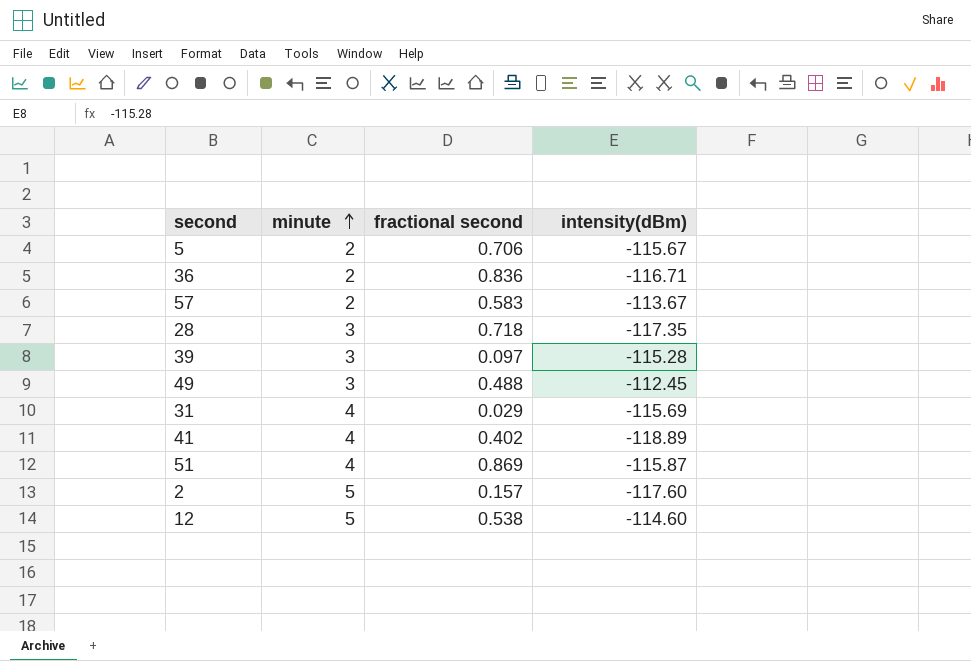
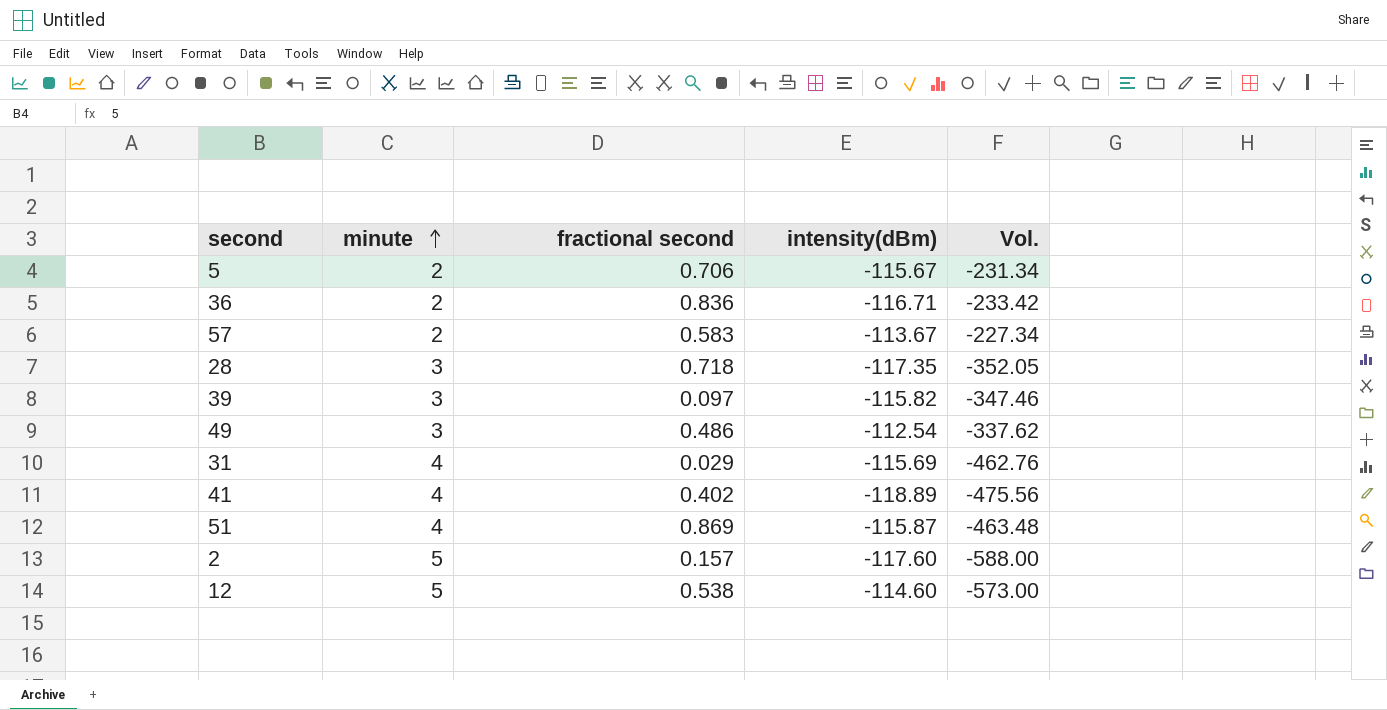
column Vol. | formula: none -> [minute] * [intensity(dBm)]
39 | intensity(dBm): -115.28 -> -115.82
49 | fractional second: 0.488 -> 0.486
49 | intensity(dBm): -112.45 -> -112.54

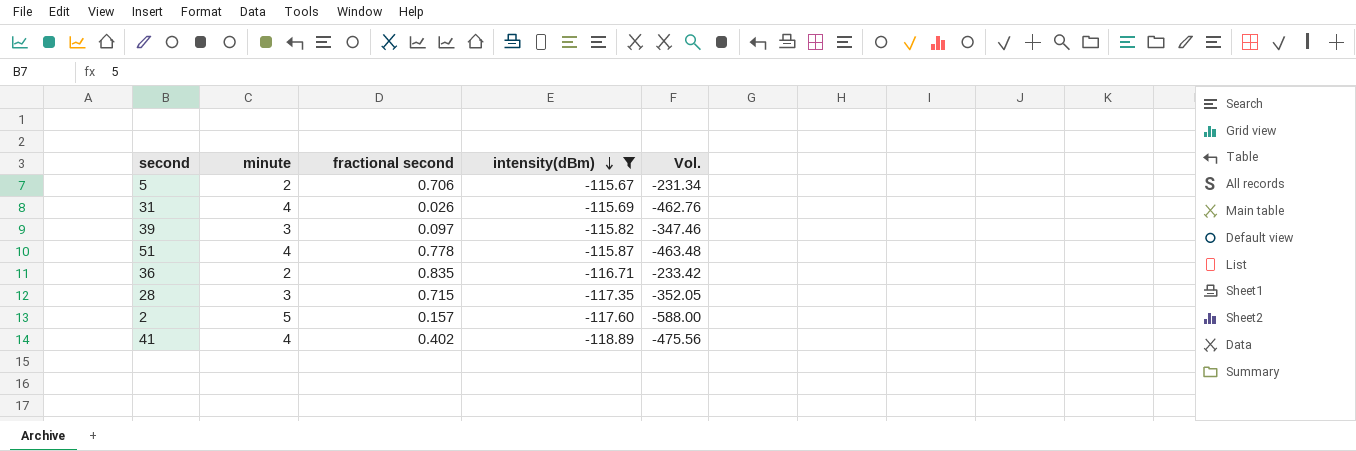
filter: none -> intensity(dBm) <= -115.67
row order: minute ascending -> intensity(dBm) descending
31 | fractional second: 0.029 -> 0.026
51 | fractional second: 0.869 -> 0.778
36 | fractional second: 0.836 -> 0.835
28 | fractional second: 0.718 -> 0.715

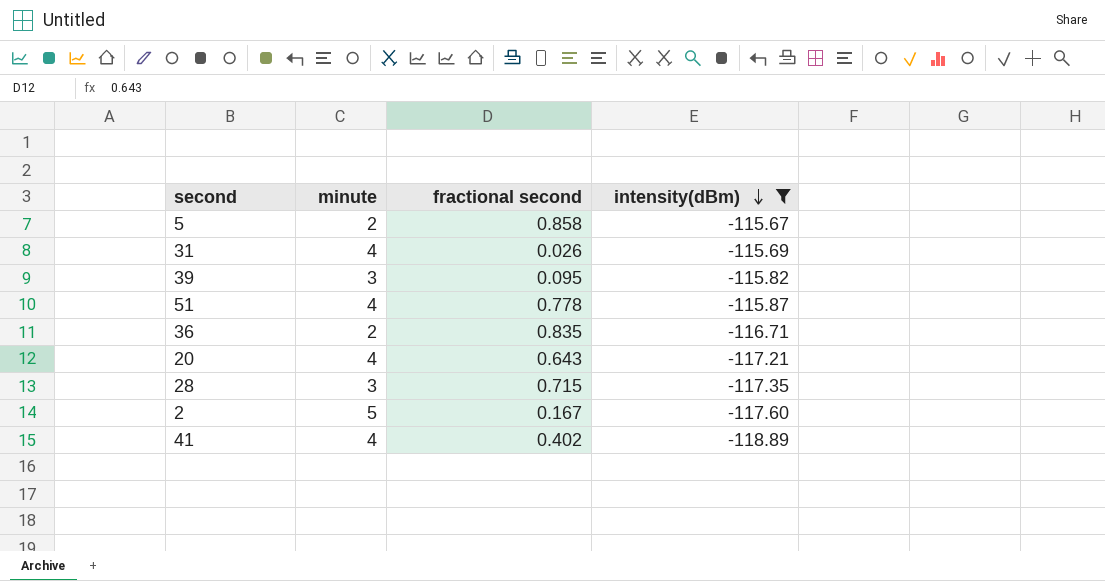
column Vol. | formula: [minute] * [intensity(dBm)] -> none
5 | fractional second: 0.706 -> 0.858
39 | fractional second: 0.097 -> 0.095
row 20: none -> 4 | 0.643 | -117.21
2 | fractional second: 0.157 -> 0.167

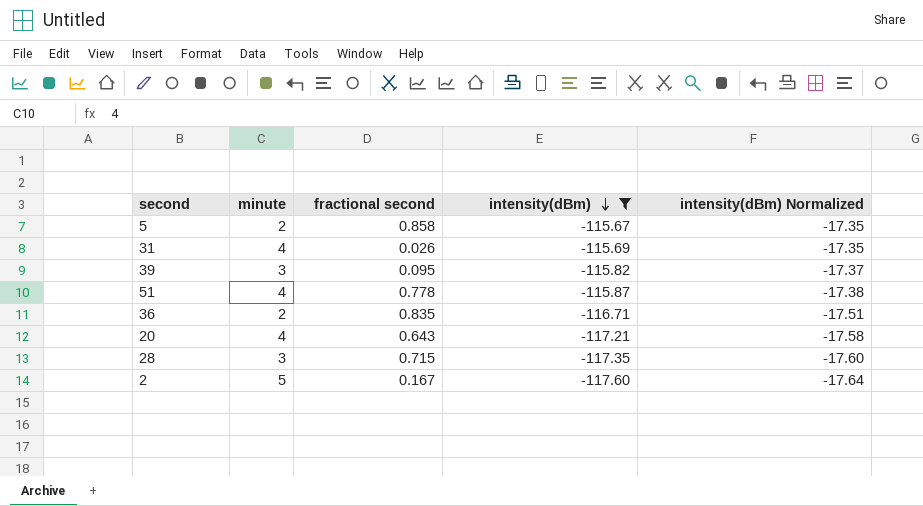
column intensity(dBm) Normalized | formula: none -> [intensity(dBm)] * 0.15
row 41: 4 | 0.402 | -118.89 -> none

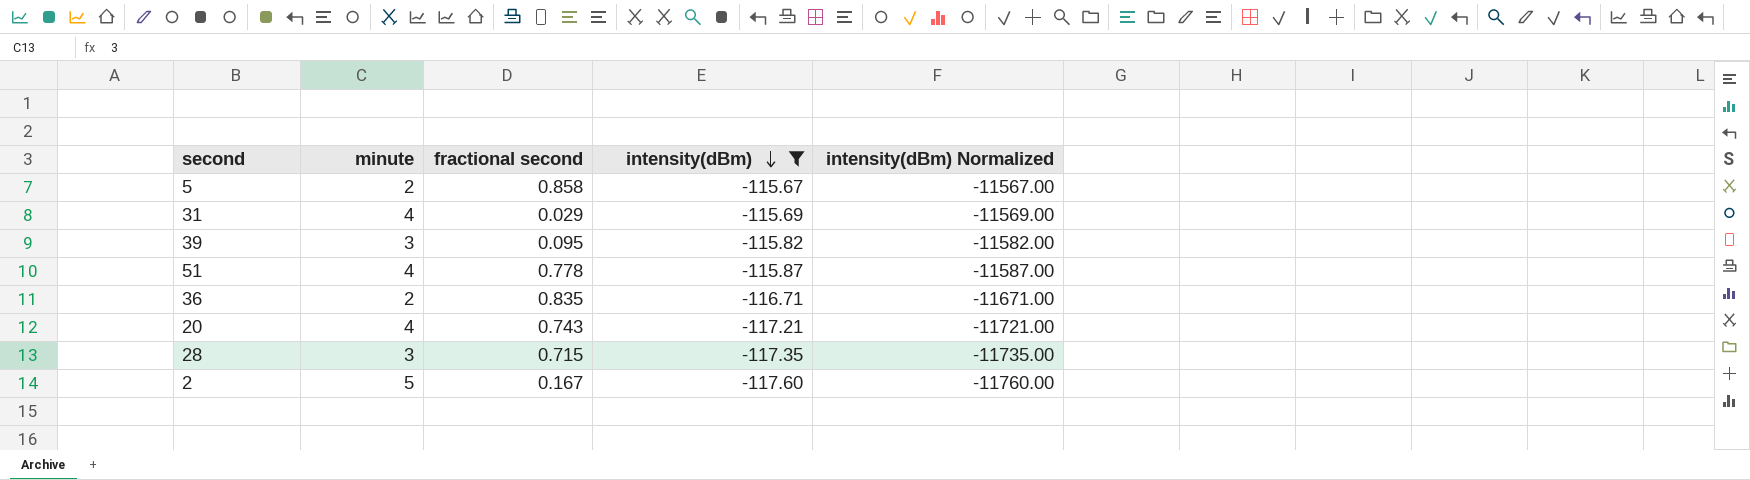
column intensity(dBm) Normalized | formula: [intensity(dBm)] * 0.15 -> [intensity(dBm)] * 100
31 | fractional second: 0.026 -> 0.029
20 | fractional second: 0.643 -> 0.743

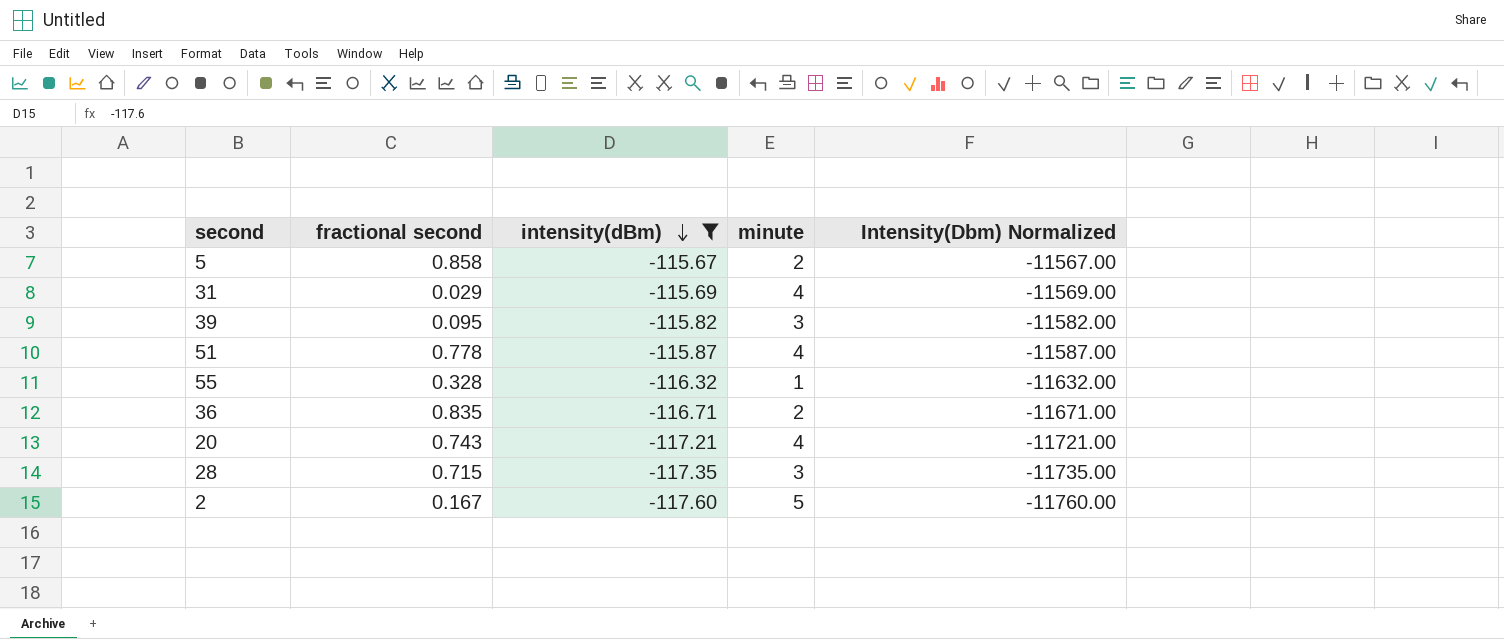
column minute | position: 2 -> 4
column name: intensity(dBm) Normalized -> Intensity(Dbm) Normalized
row 55: none -> 0.328 | -116.32 | 1 | -11632.00

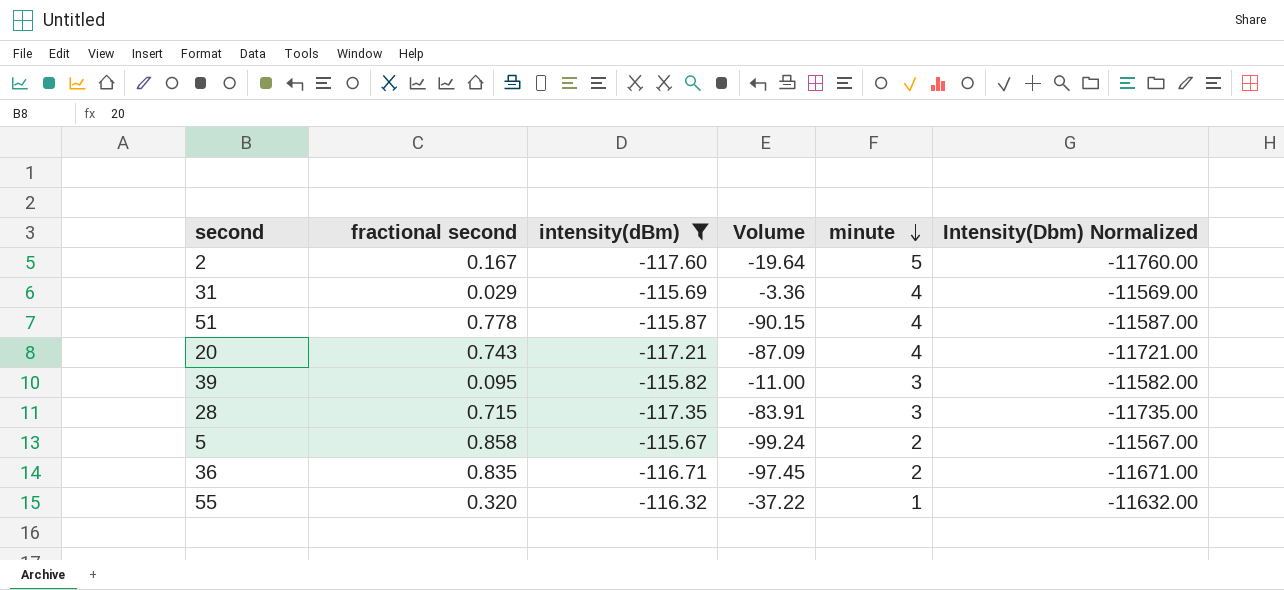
row order: intensity(dBm) descending -> minute descending
column Volume | formula: none -> [fractional second] * [intensity(dBm)]
55 | fractional second: 0.328 -> 0.320

